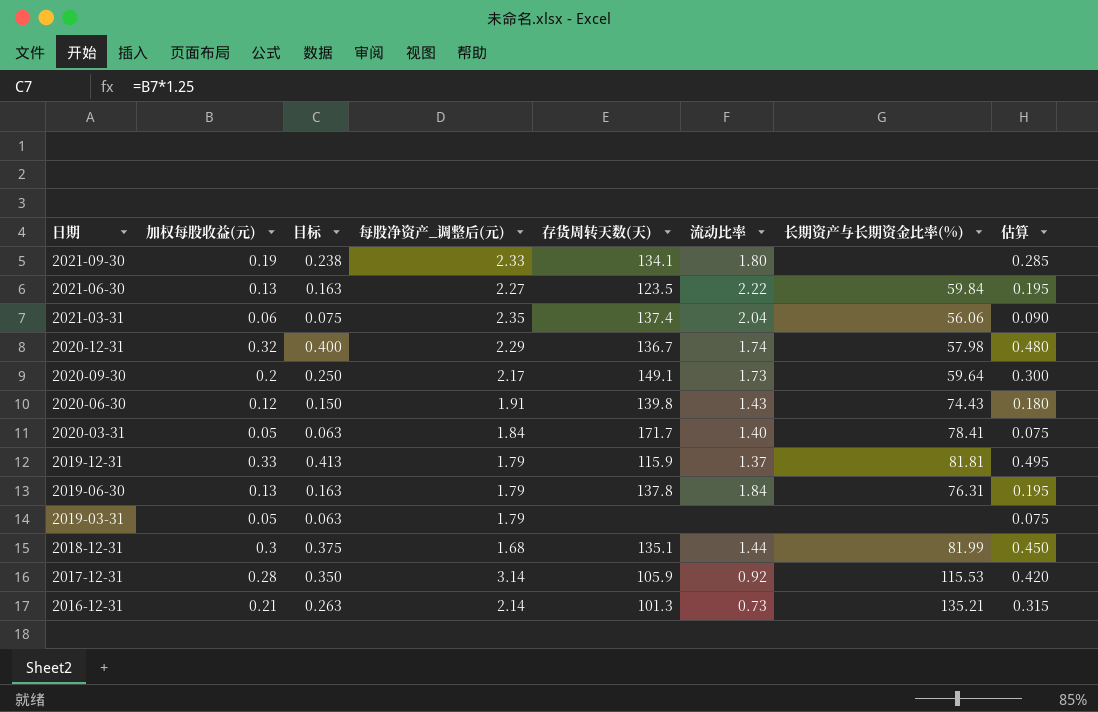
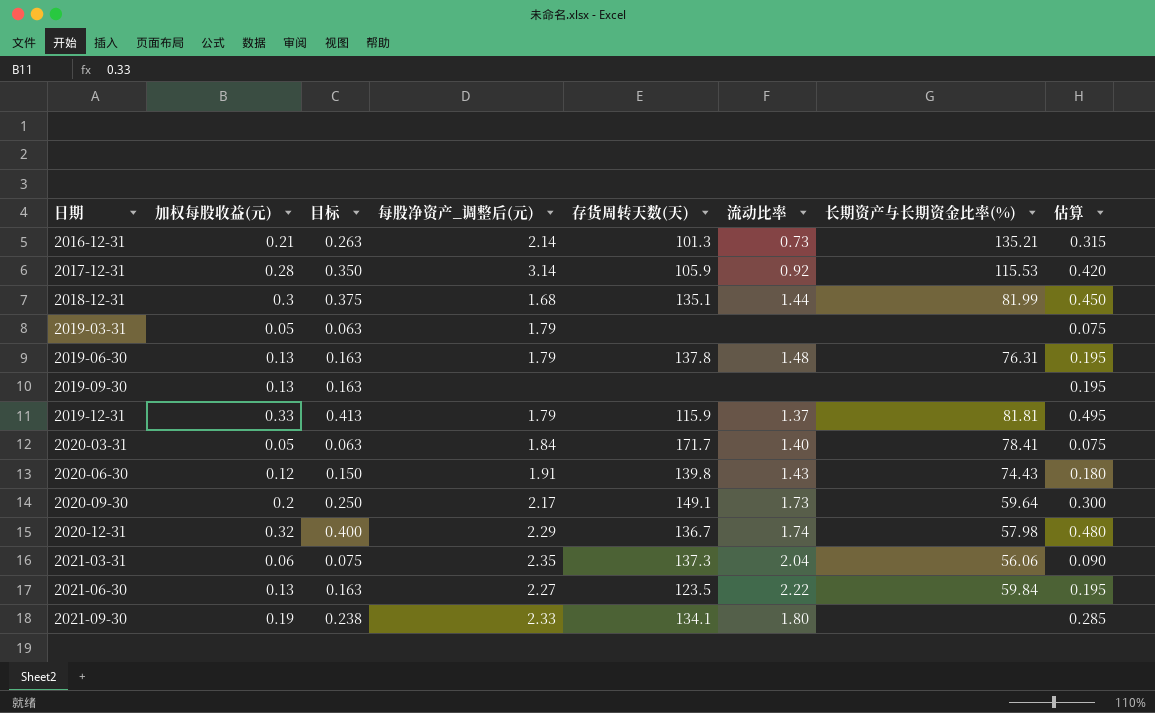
row order: 日期 descending -> 日期 ascending
2019-06-30 | 流动比率: 1.84 -> 1.48
row 2019-09-30: none -> 0.13 | 0.163 | none | none | none | none | 0.195
2021-03-31 | 存货周转天数(天): 137.4 -> 137.3

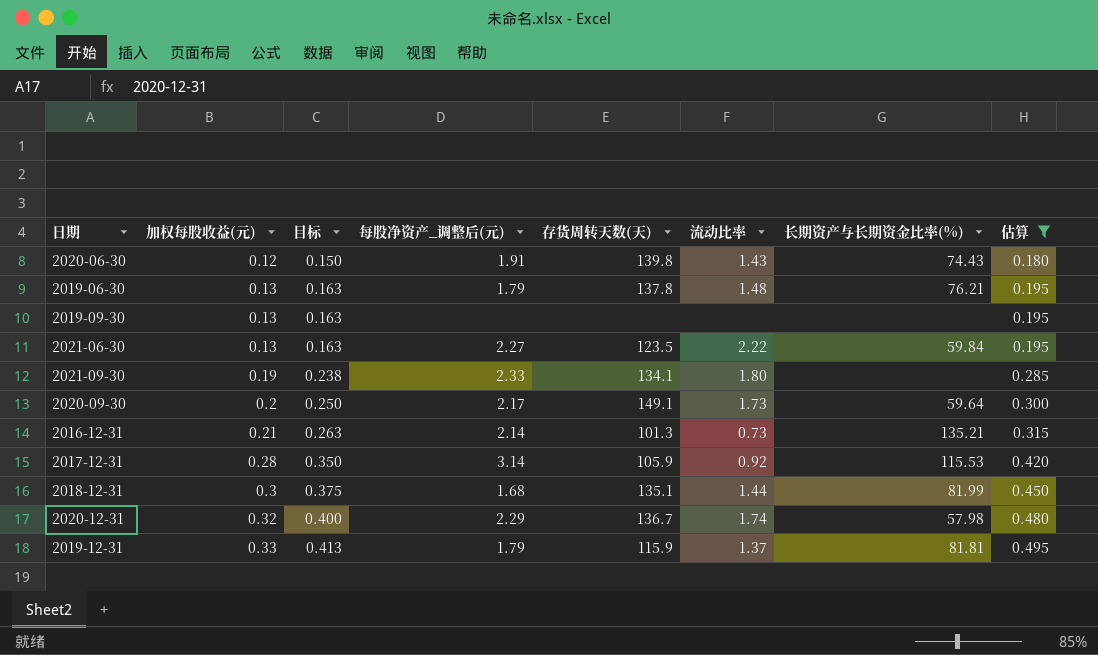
filter: none -> 估算 >= 0.180
row order: 日期 ascending -> 加权每股收益(元) ascending
2019-06-30 | 长期资产与长期资金比率(%): 76.31 -> 76.21

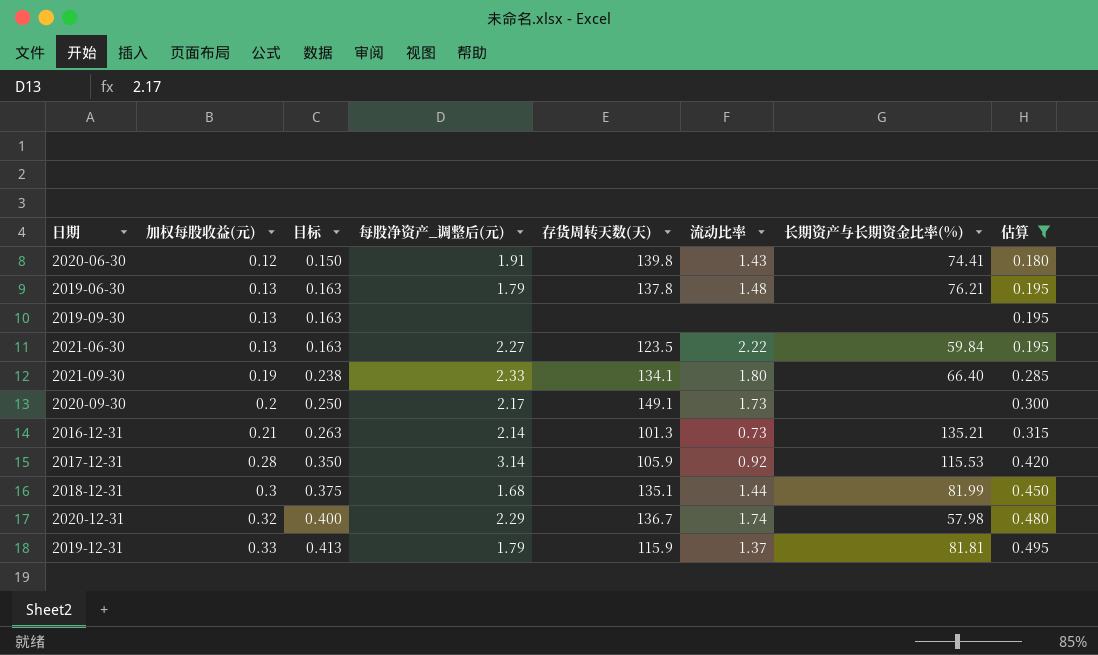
2020-06-30 | 长期资产与长期资金比率(%): 74.43 -> 74.41
2021-09-30 | 长期资产与长期资金比率(%): none -> 66.40
2020-09-30 | 长期资产与长期资金比率(%): 59.64 -> none

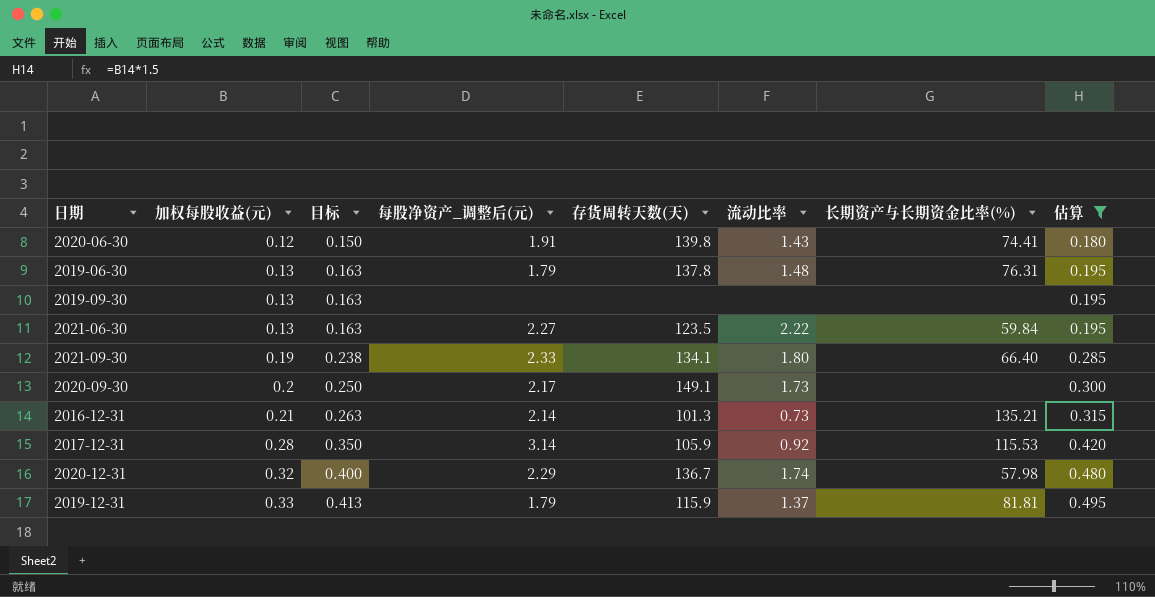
row 2018-12-31: 0.3 | 0.375 | 1.68 | 135.1 | 1.44 | 81.99 | 0.450 -> none
2019-06-30 | 长期资产与长期资金比率(%): 76.21 -> 76.31

